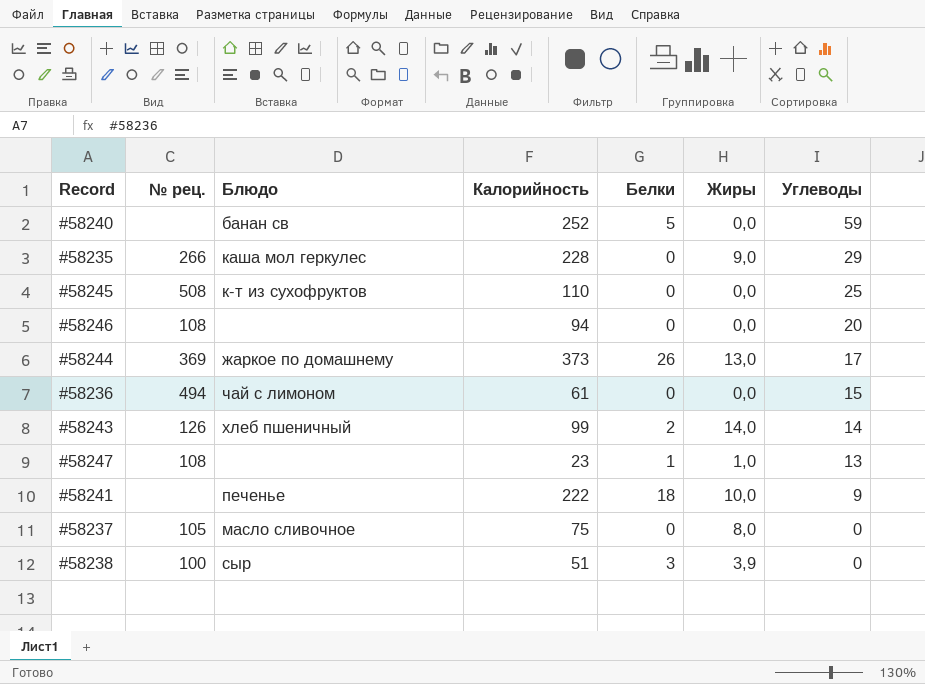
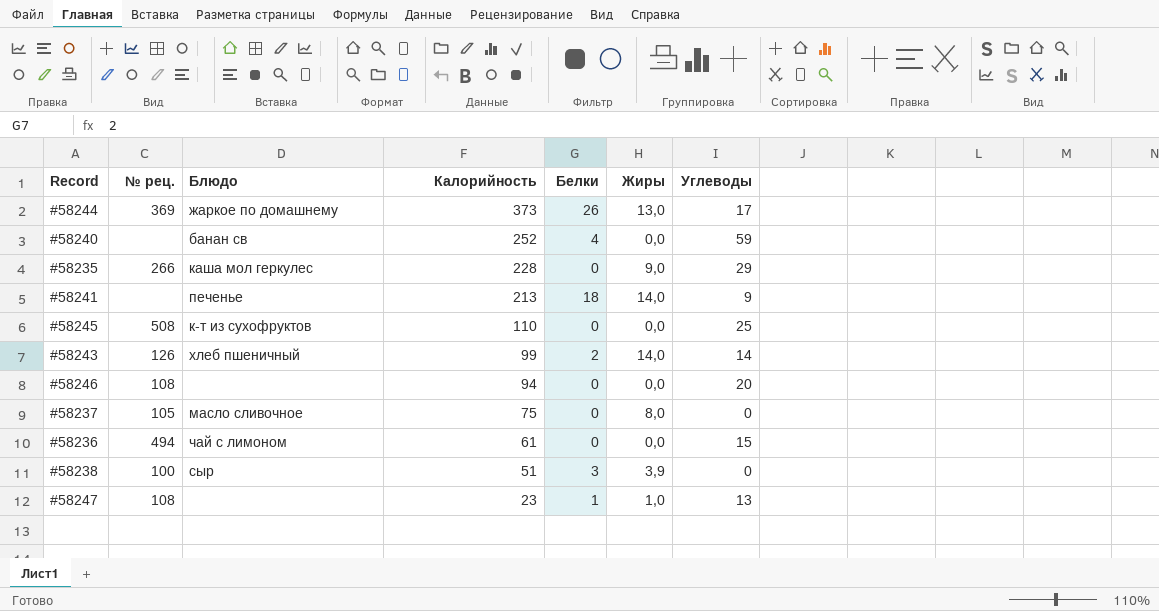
row order: Углеводы descending -> Калорийность descending
#58240 | Белки: 5 -> 4
#58241 | Калорийность: 222 -> 213
#58241 | Жиры: 10,0 -> 14,0

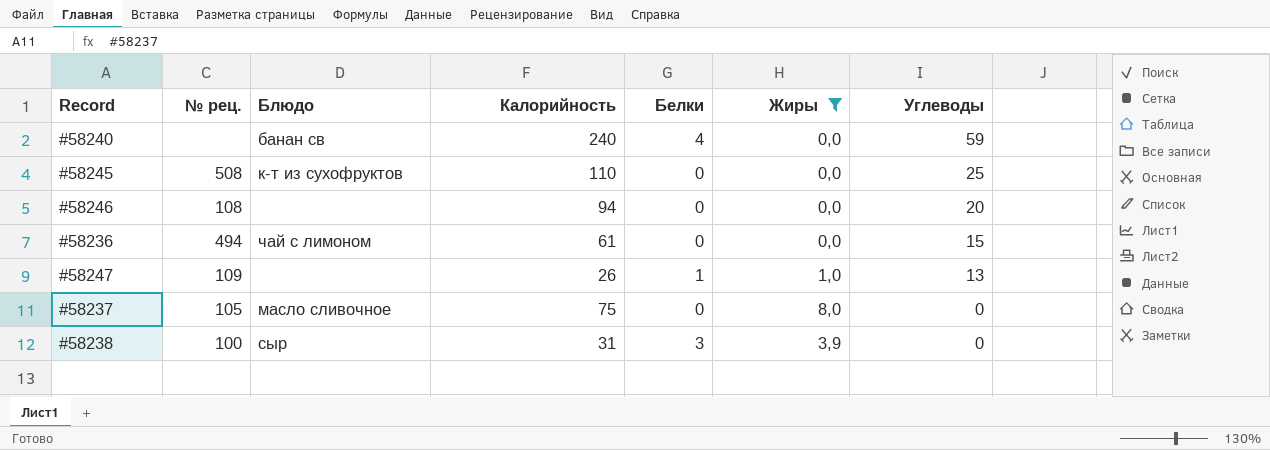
filter: none -> Жиры <= 8,0
row order: Калорийность descending -> Углеводы descending
#58240 | Калорийность: 252 -> 240
#58247 | № рец.: 108 -> 109
#58247 | Калорийность: 23 -> 26
#58238 | Калорийность: 51 -> 31

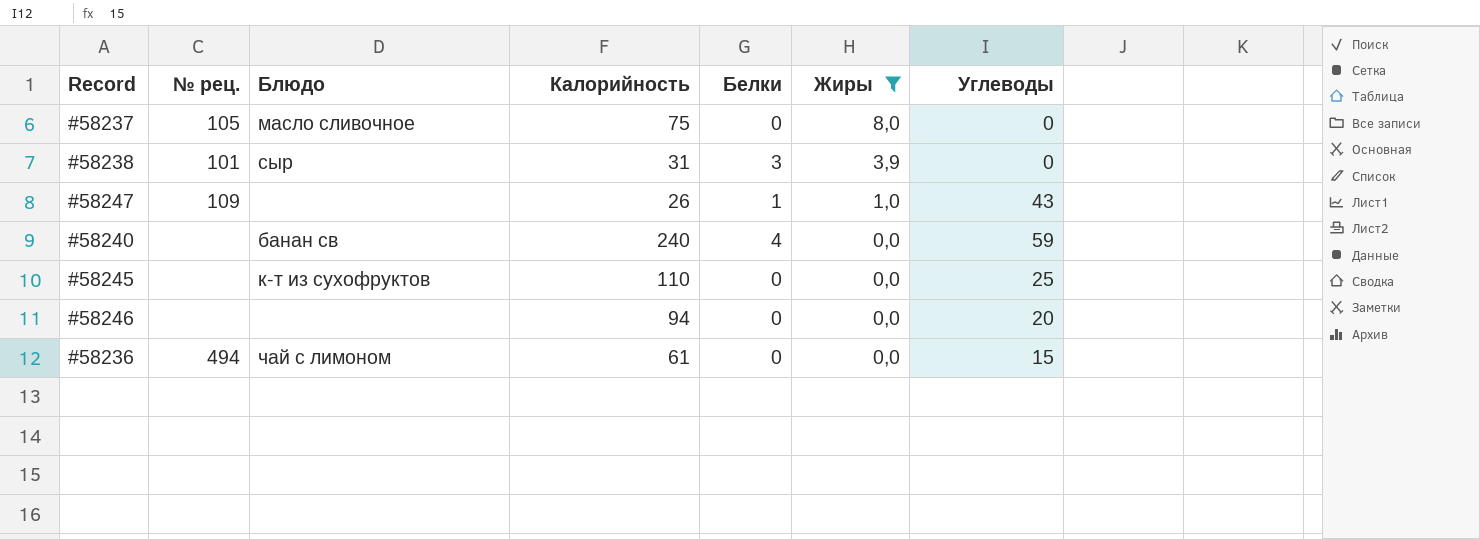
row order: Углеводы descending -> Жиры descending
#58238 | № рец.: 100 -> 101
#58247 | Углеводы: 13 -> 43
#58245 | № рец.: 508 -> none
#58246 | № рец.: 108 -> none

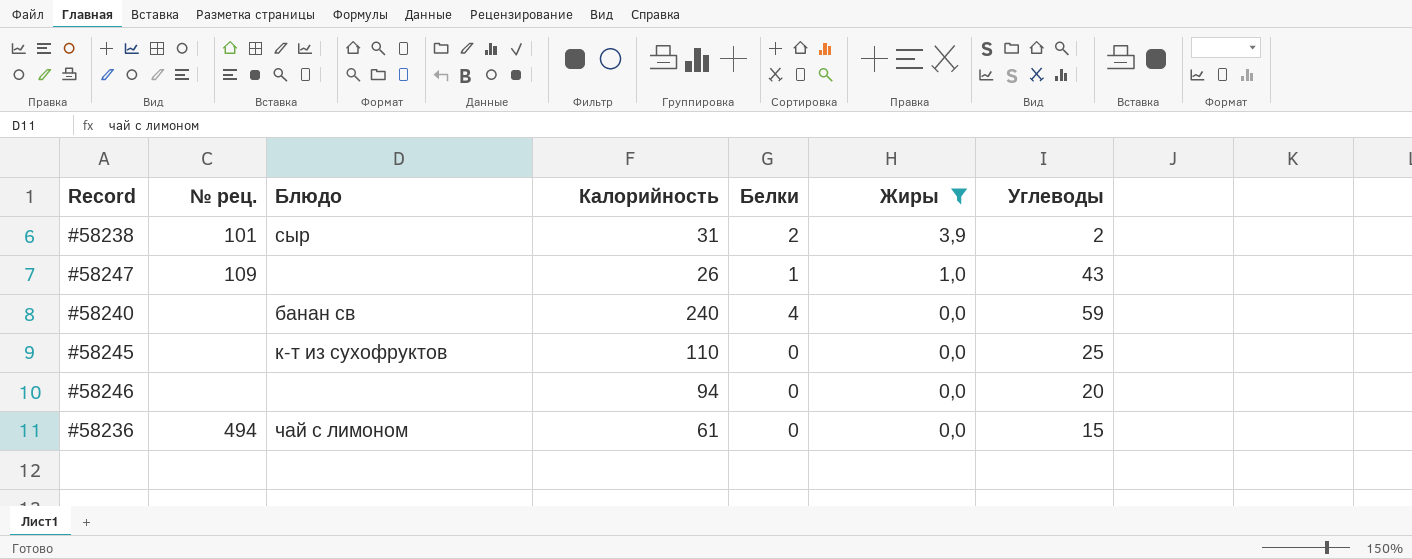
row #58237: 105 | масло сливочное | 75 | 0 | 8,0 | 0 -> none
#58238 | Белки: 3 -> 2
#58238 | Углеводы: 0 -> 2

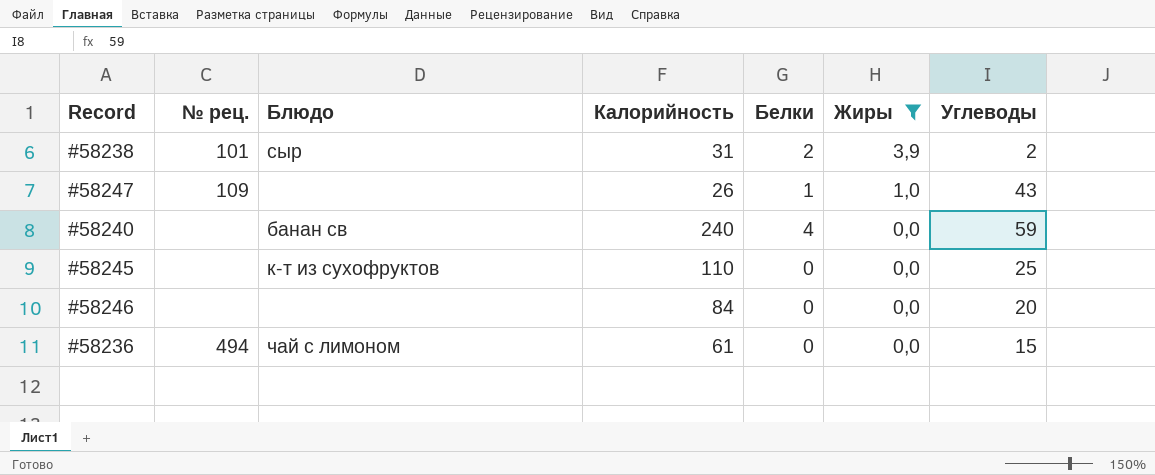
#58246 | Калорийность: 94 -> 84

